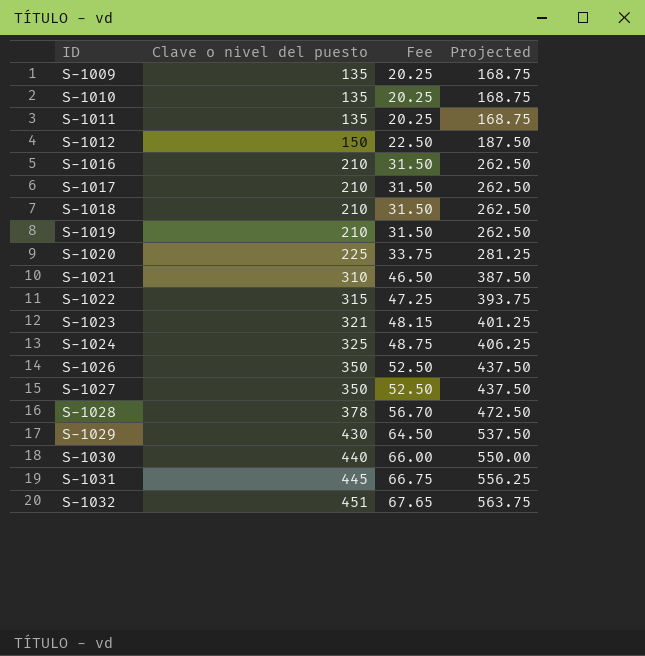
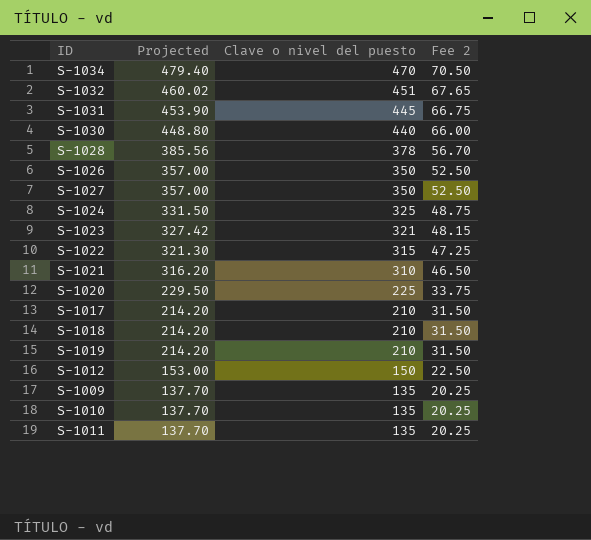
row order: ID ascending -> Projected descending
column Projected | formula: [Clave o nivel del puesto] * 1.25 -> [Clave o nivel del puesto] * 1.02
column Projected | position: 4 -> 2
column name: Fee -> Fee 2
row S-1016: 210 | 31.50 | 262.50 -> none
row S-1029: 430 | 64.50 | 537.50 -> none
row S-1034: none -> 479.40 | 470 | 70.50

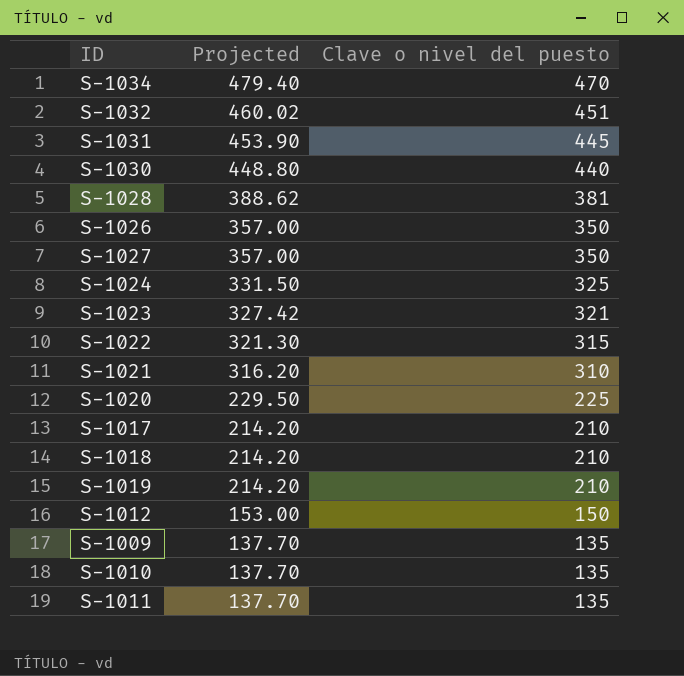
column Fee 2 | formula: [Clave o nivel del puesto] * 0.15 -> none
S-1028 | Projected: 385.56 -> 388.62
S-1028 | Clave o nivel del puesto: 378 -> 381

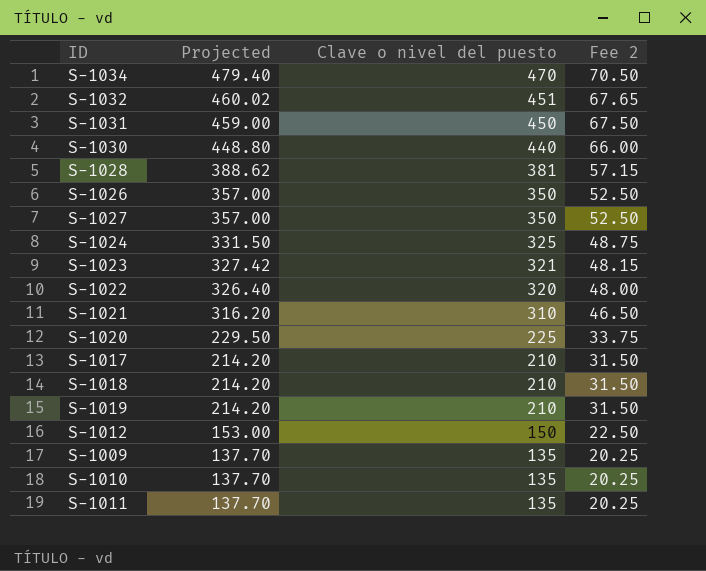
column Fee 2 | formula: none -> [Clave o nivel del puesto] * 0.15
S-1031 | Projected: 453.90 -> 459.00
S-1031 | Clave o nivel del puesto: 445 -> 450
S-1022 | Projected: 321.30 -> 326.40
S-1022 | Clave o nivel del puesto: 315 -> 320

